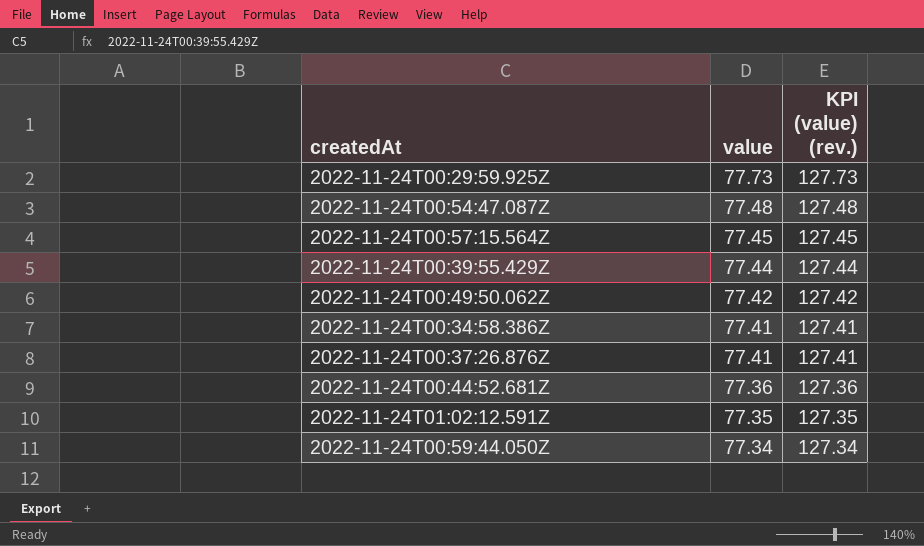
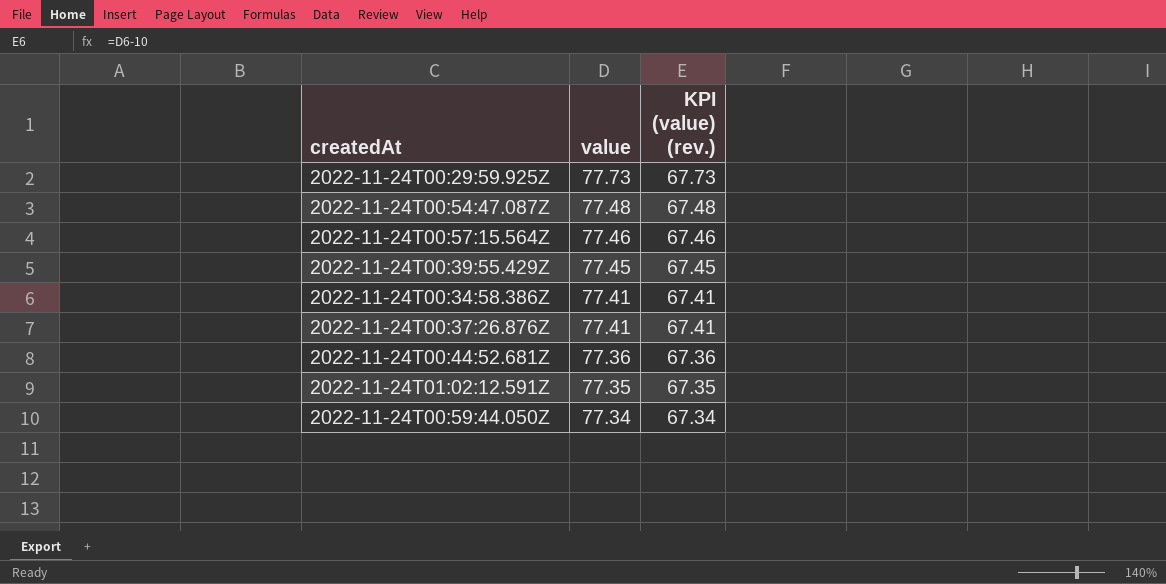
column KPI (value) (rev.) | formula: [value] + 50 -> [value] - 10
row 2022-11-24T00:49:50.062Z: 77.42 | 127.42 -> none
2022-11-24T00:57:15.564Z | value: 77.45 -> 77.46
2022-11-24T00:39:55.429Z | value: 77.44 -> 77.45

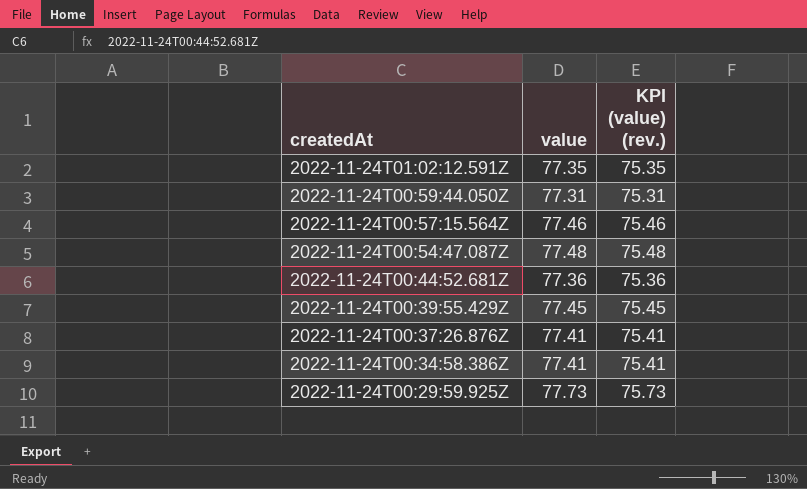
row order: value descending -> createdAt descending
column KPI (value) (rev.) | formula: [value] - 10 -> [value] - 2
2022-11-24T00:59:44.050Z | value: 77.34 -> 77.31

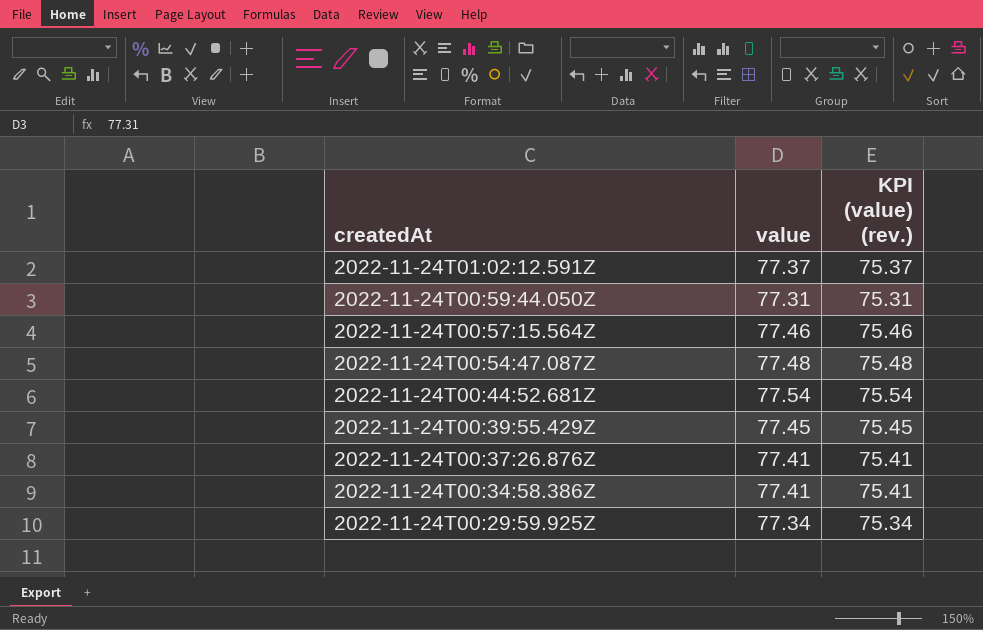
2022-11-24T01:02:12.591Z | value: 77.35 -> 77.37
2022-11-24T01:02:12.591Z | KPI (value) (rev.): 75.35 -> 75.37
2022-11-24T00:44:52.681Z | value: 77.36 -> 77.54
2022-11-24T00:44:52.681Z | KPI (value) (rev.): 75.36 -> 75.54
2022-11-24T00:29:59.925Z | value: 77.73 -> 77.34
2022-11-24T00:29:59.925Z | KPI (value) (rev.): 75.73 -> 75.34

